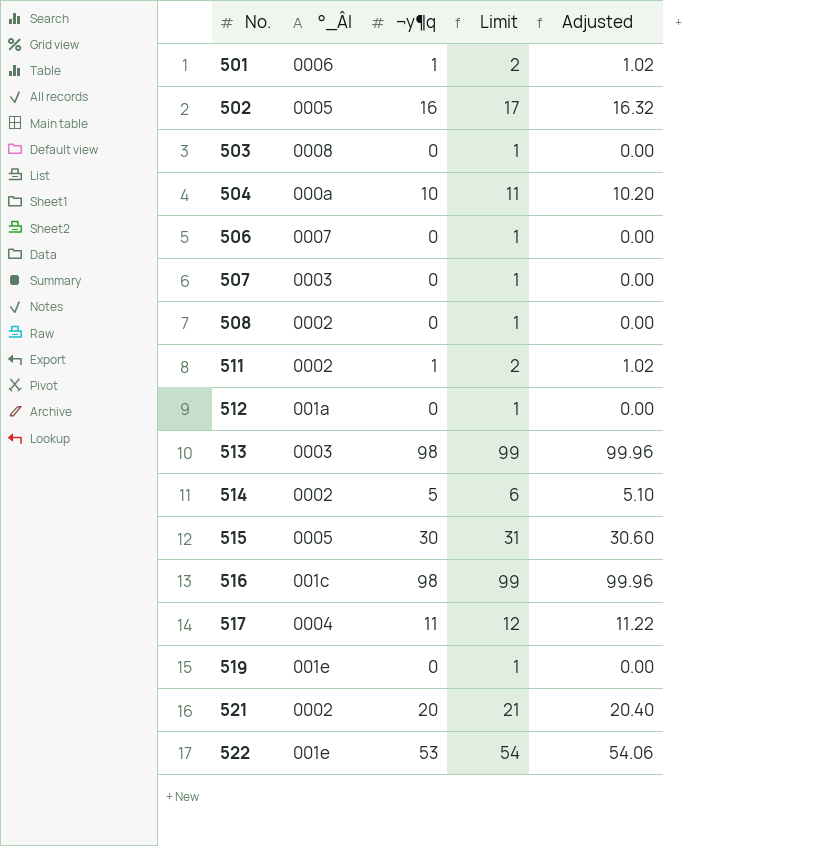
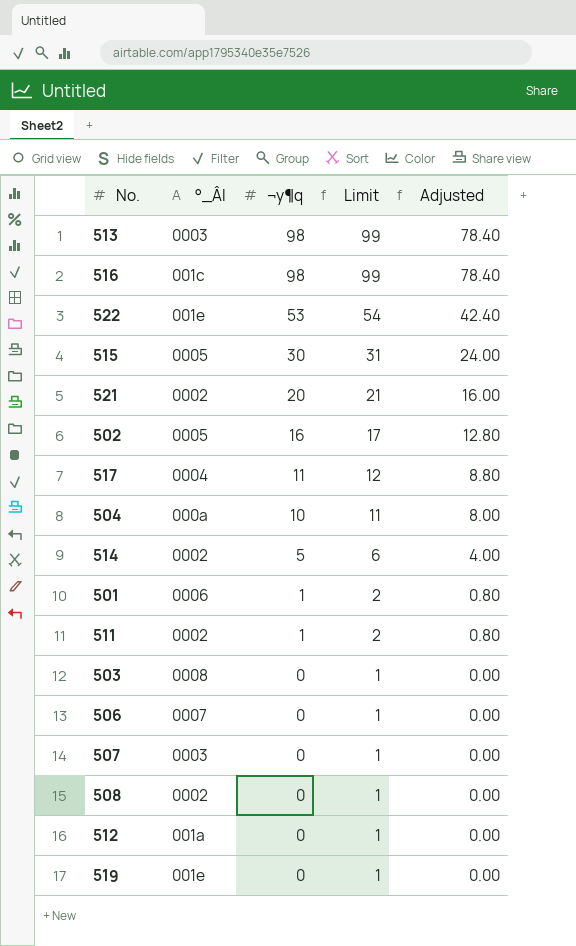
row order: No. ascending -> ¬y¶q descending
column Adjusted | formula: [¬y¶q] * 1.02 -> [¬y¶q] * 0.8

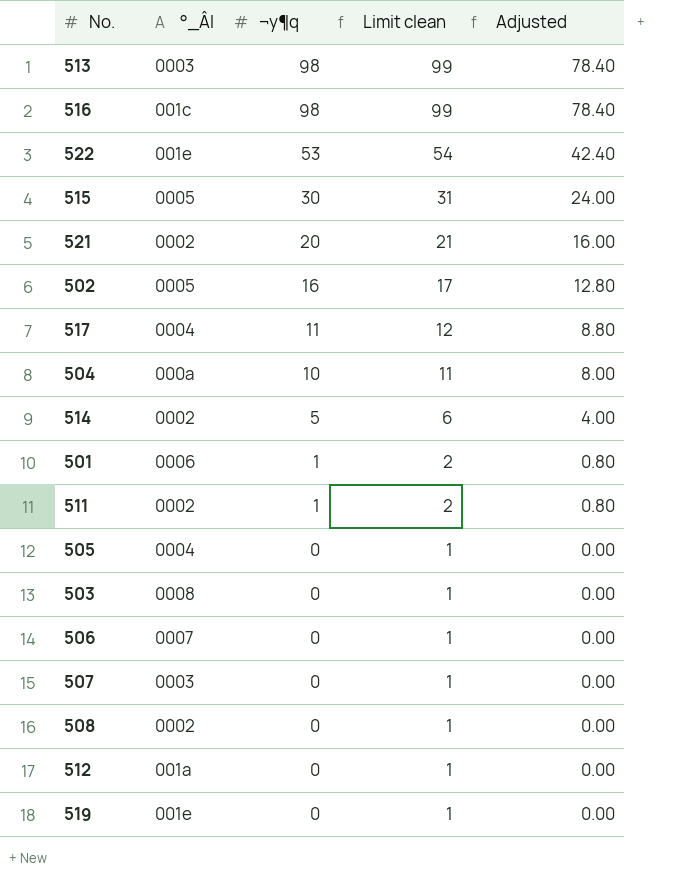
column name: Limit -> Limit clean
row 505: none -> 0004 | 0 | 1 | 0.00

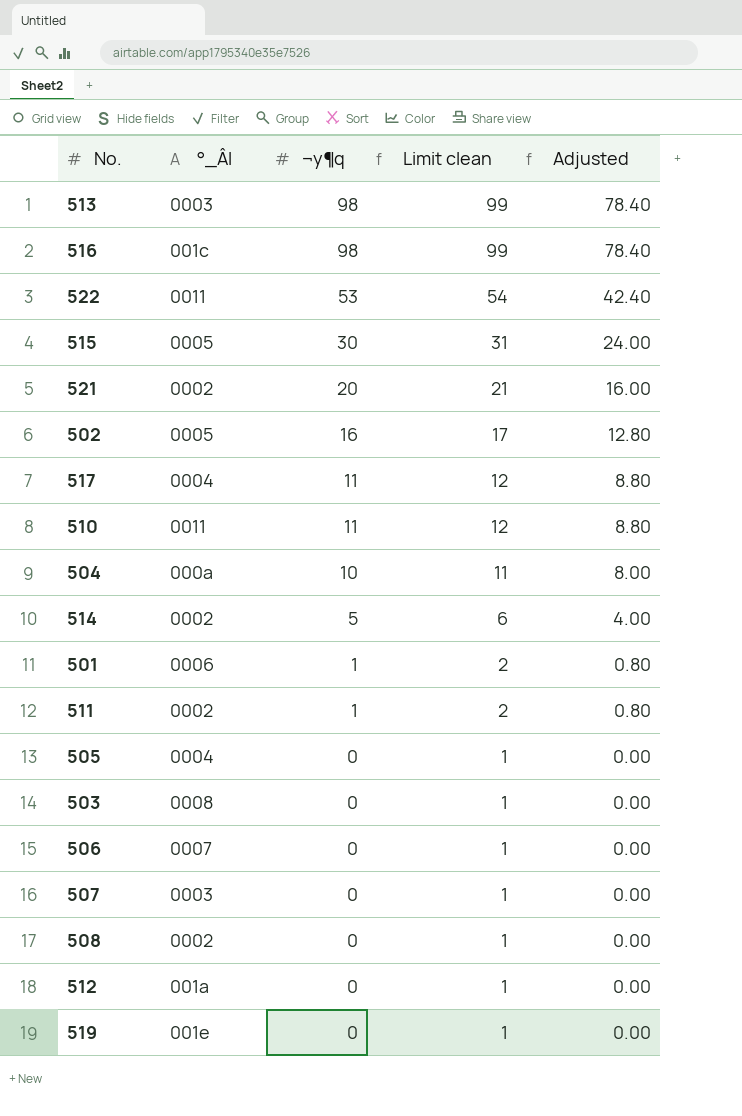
522 | °_ÂI: 001e -> 0011
row 510: none -> 0011 | 11 | 12 | 8.80

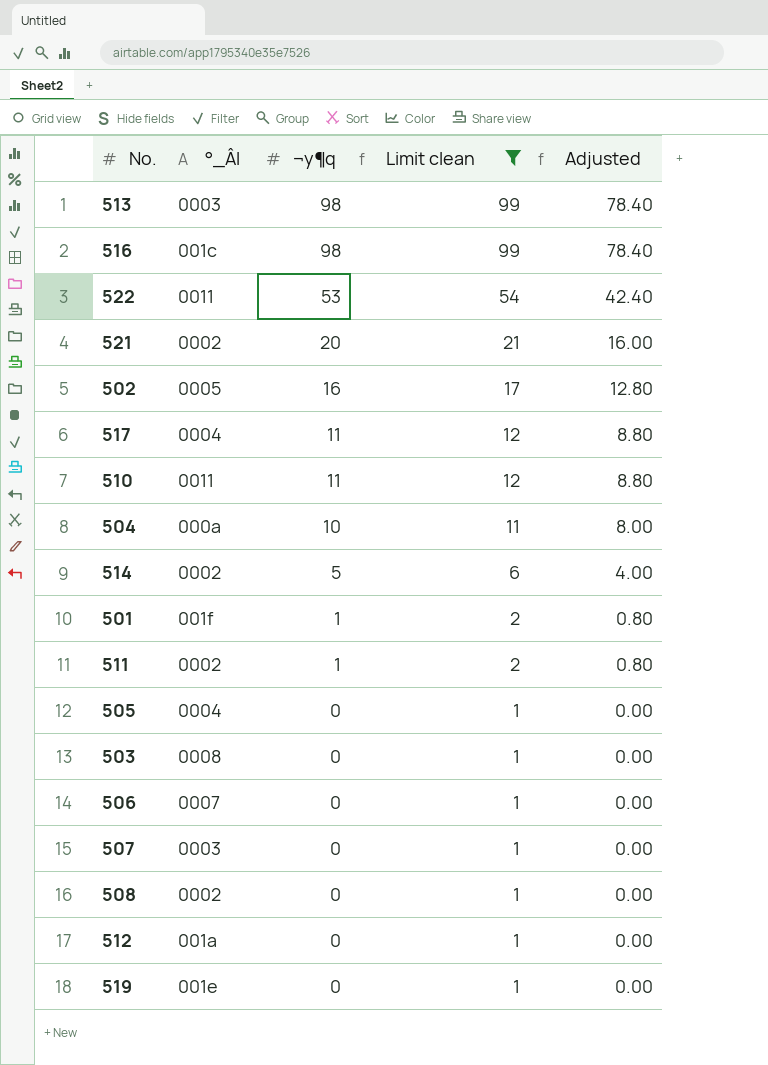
filter: none -> Limit clean != 31
501 | °_ÂI: 0006 -> 001f

